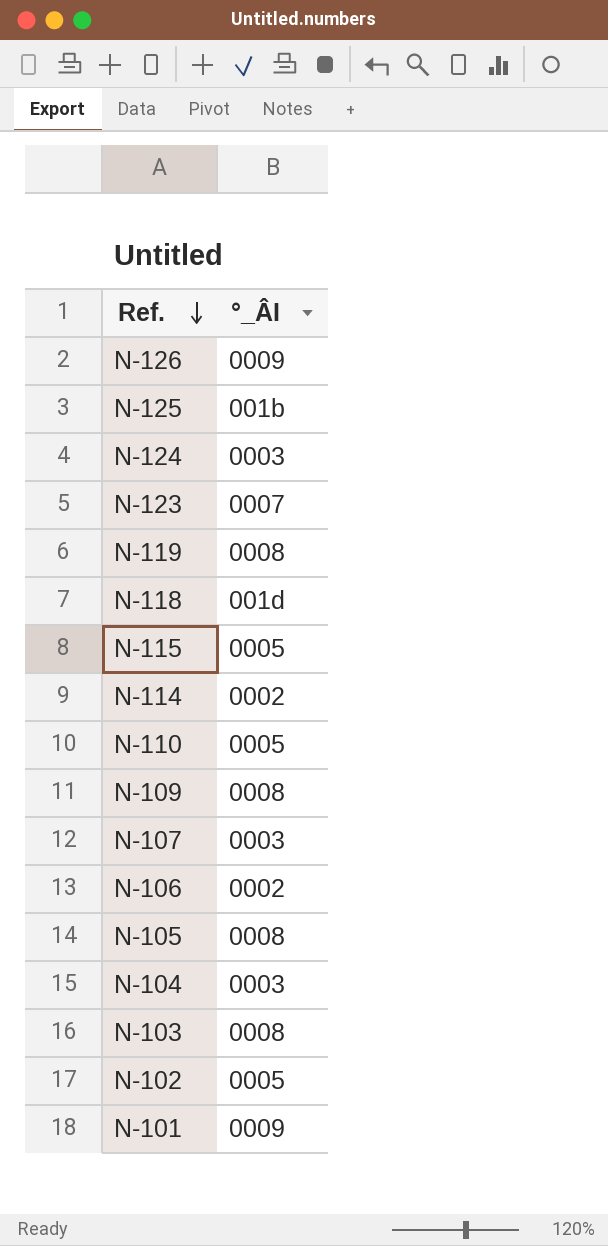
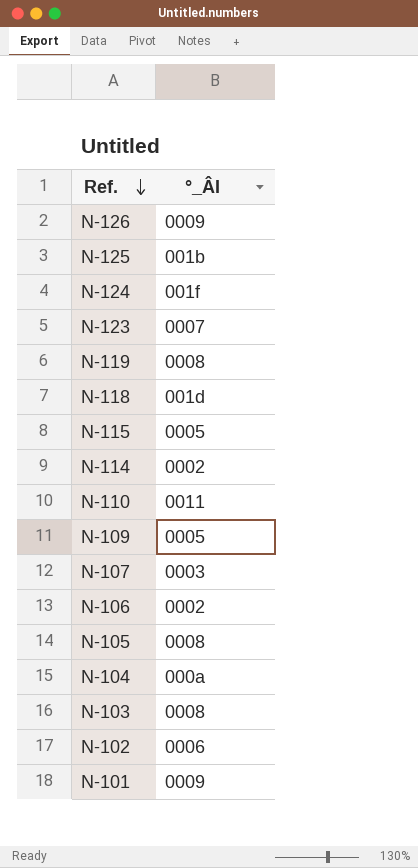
N-124 | °_ÂI: 0003 -> 001f
N-110 | °_ÂI: 0005 -> 0011
N-109 | °_ÂI: 0008 -> 0005
N-104 | °_ÂI: 0003 -> 000a
N-102 | °_ÂI: 0005 -> 0006

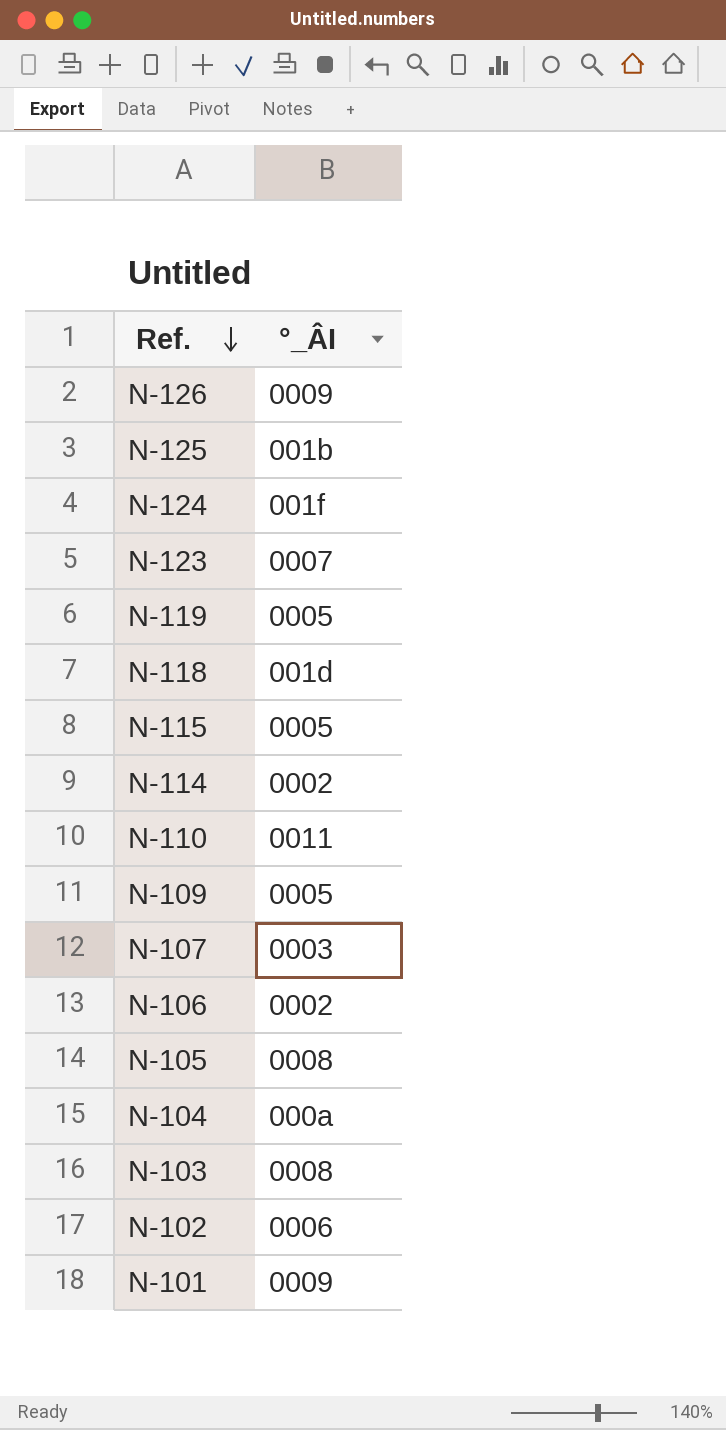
N-119 | °_ÂI: 0008 -> 0005

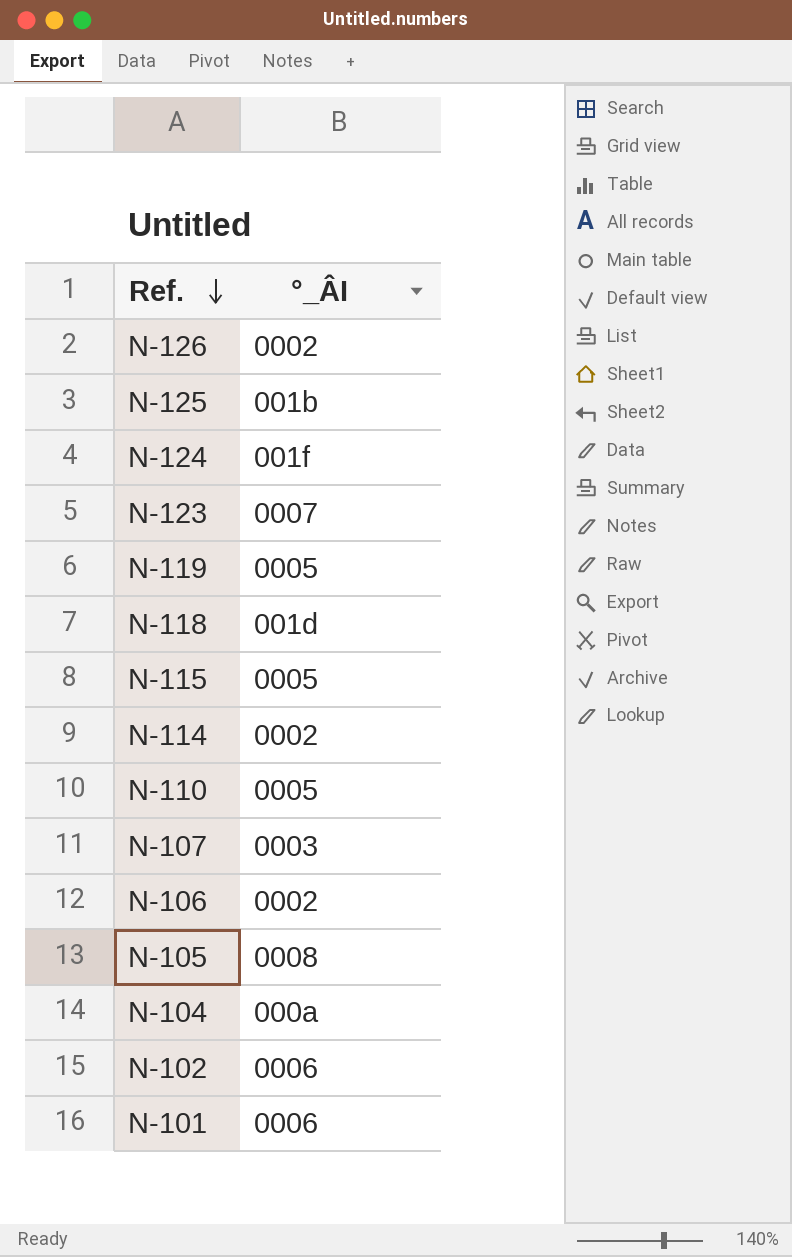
row N-109: 0005 -> none
row N-103: 0008 -> none
N-126 | °_ÂI: 0009 -> 0002
N-110 | °_ÂI: 0011 -> 0005
N-101 | °_ÂI: 0009 -> 0006

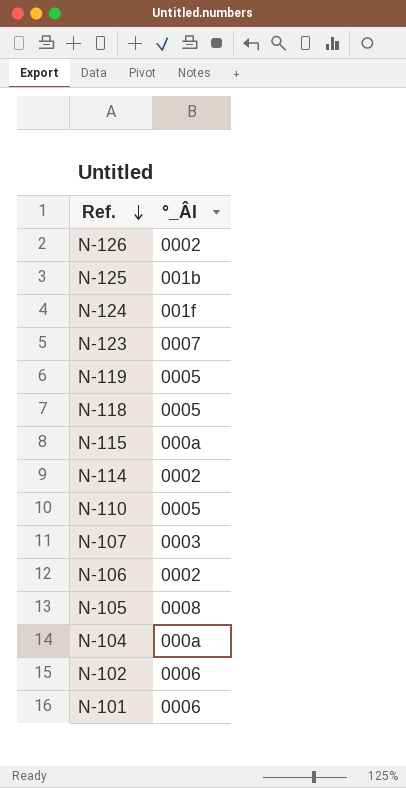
N-118 | °_ÂI: 001d -> 0005
N-115 | °_ÂI: 0005 -> 000a

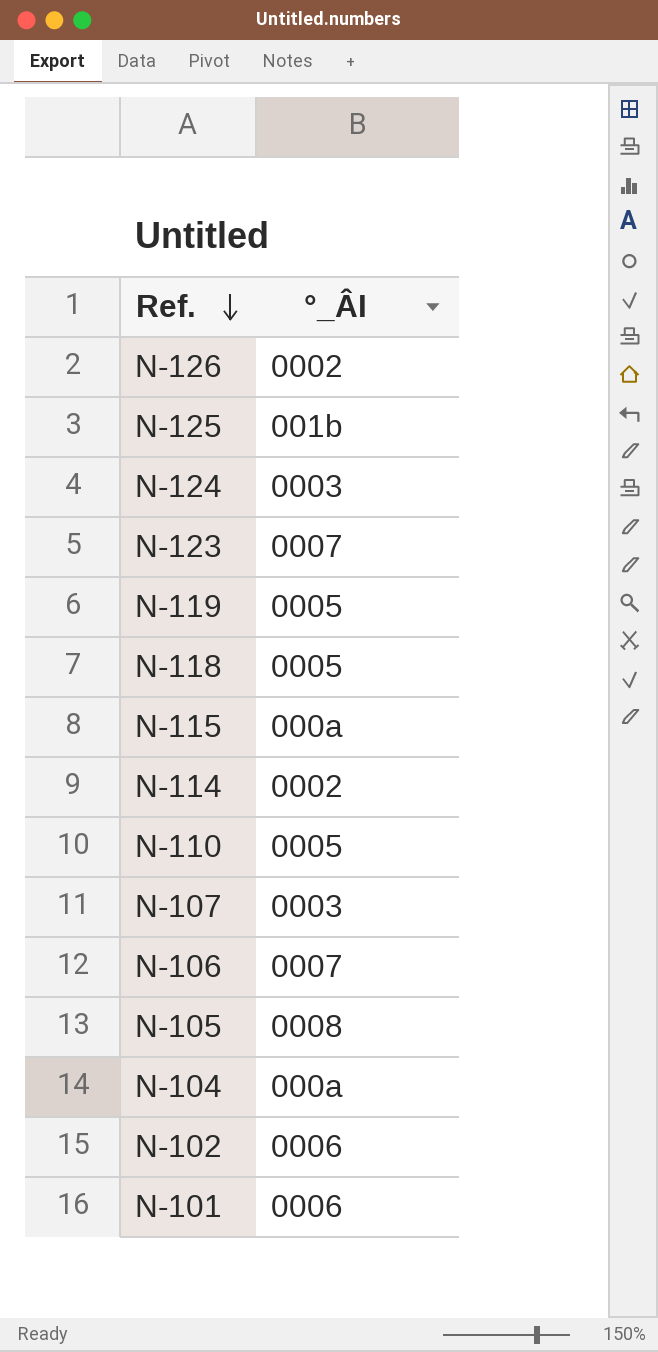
N-124 | °_ÂI: 001f -> 0003
N-106 | °_ÂI: 0002 -> 0007

